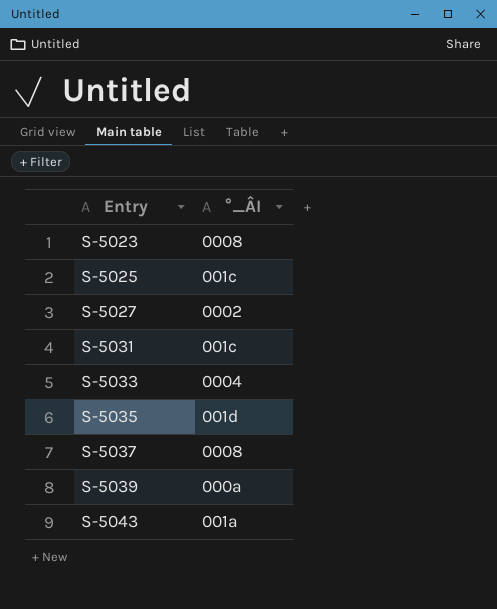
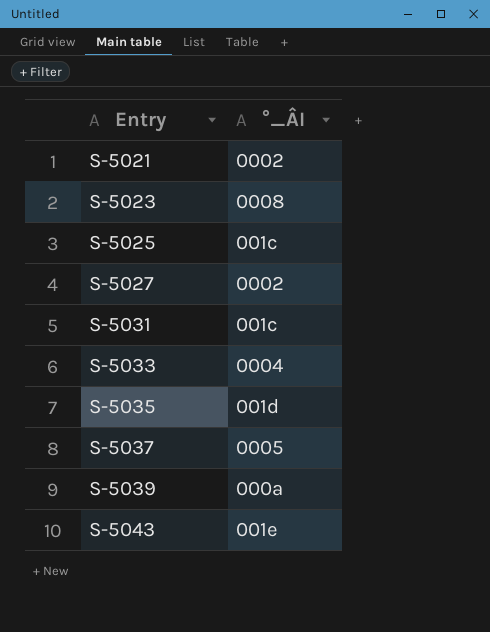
row S-5021: none -> 0002
S-5037 | °_ÂI: 0008 -> 0005
S-5043 | °_ÂI: 001a -> 001e

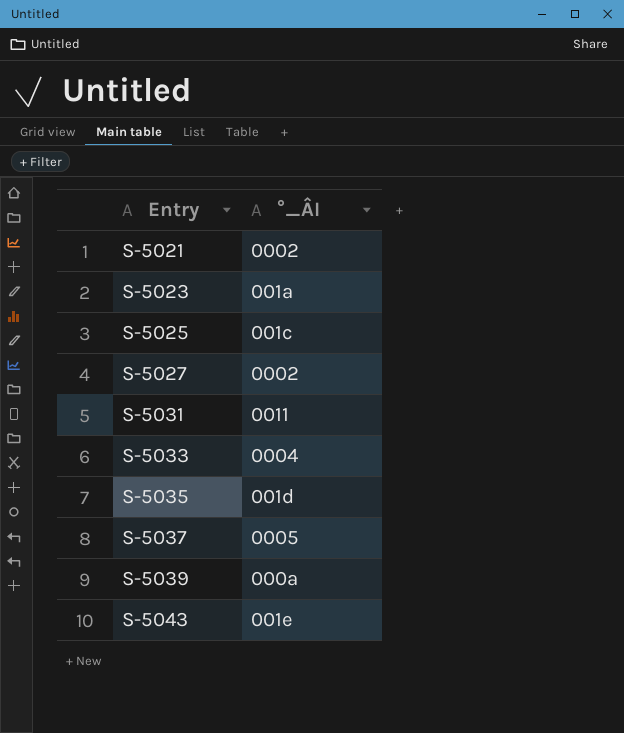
S-5023 | °_ÂI: 0008 -> 001a
S-5031 | °_ÂI: 001c -> 0011

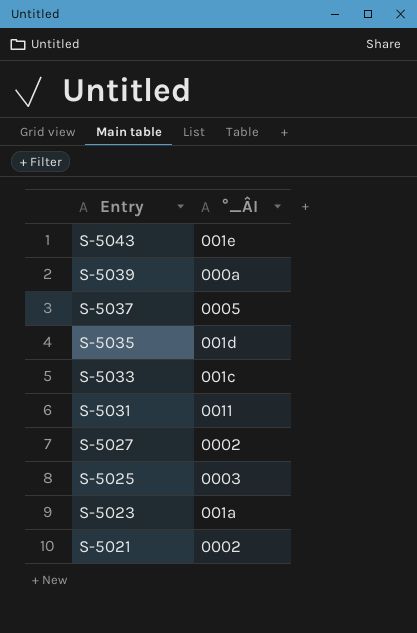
row order: Entry ascending -> Entry descending
S-5033 | °_ÂI: 0004 -> 001c
S-5025 | °_ÂI: 001c -> 0003

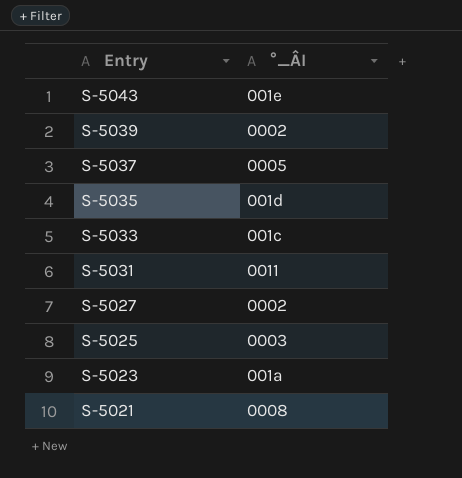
S-5039 | °_ÂI: 000a -> 0002
S-5021 | °_ÂI: 0002 -> 0008

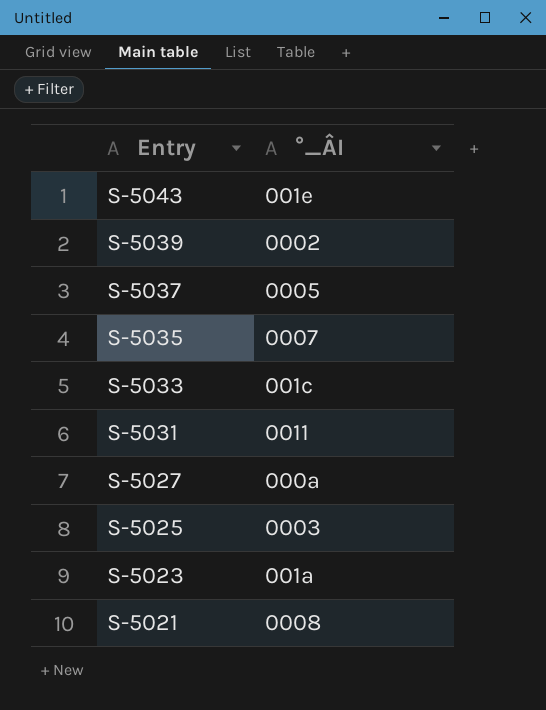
S-5035 | °_ÂI: 001d -> 0007
S-5027 | °_ÂI: 0002 -> 000a

